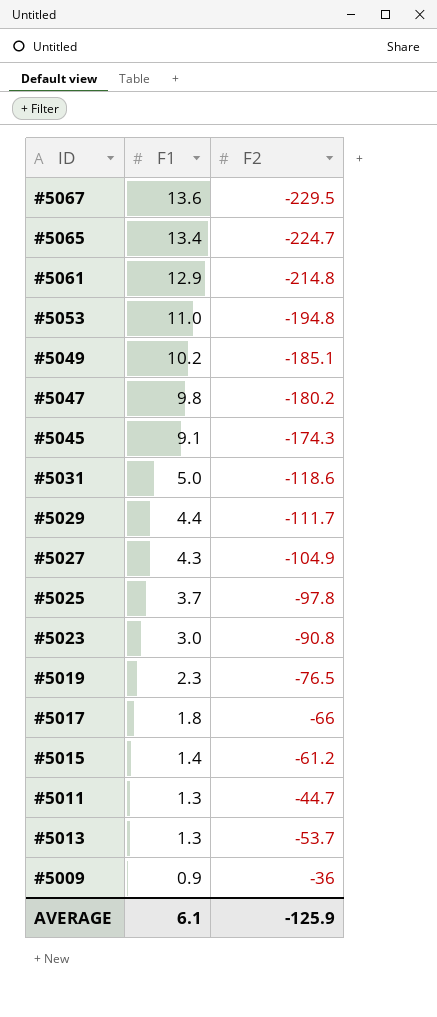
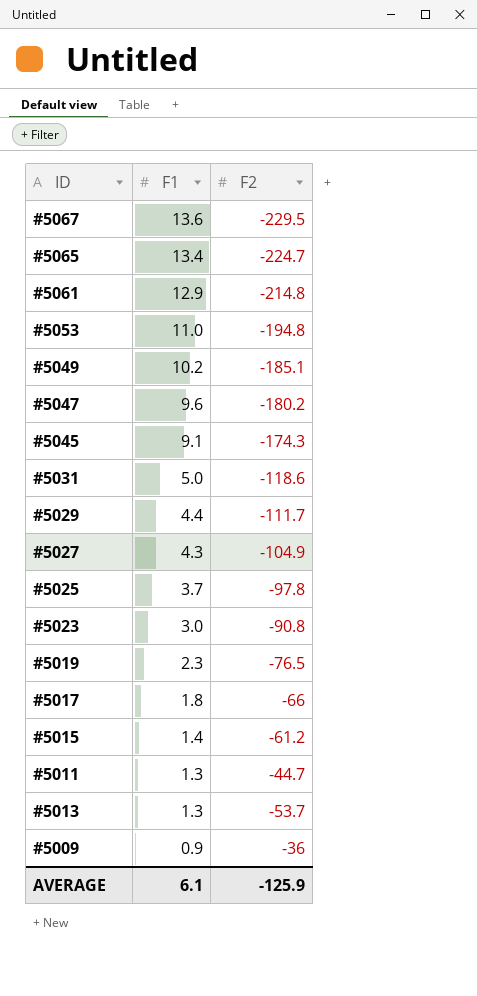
#5047 | F1: 9.8 -> 9.6

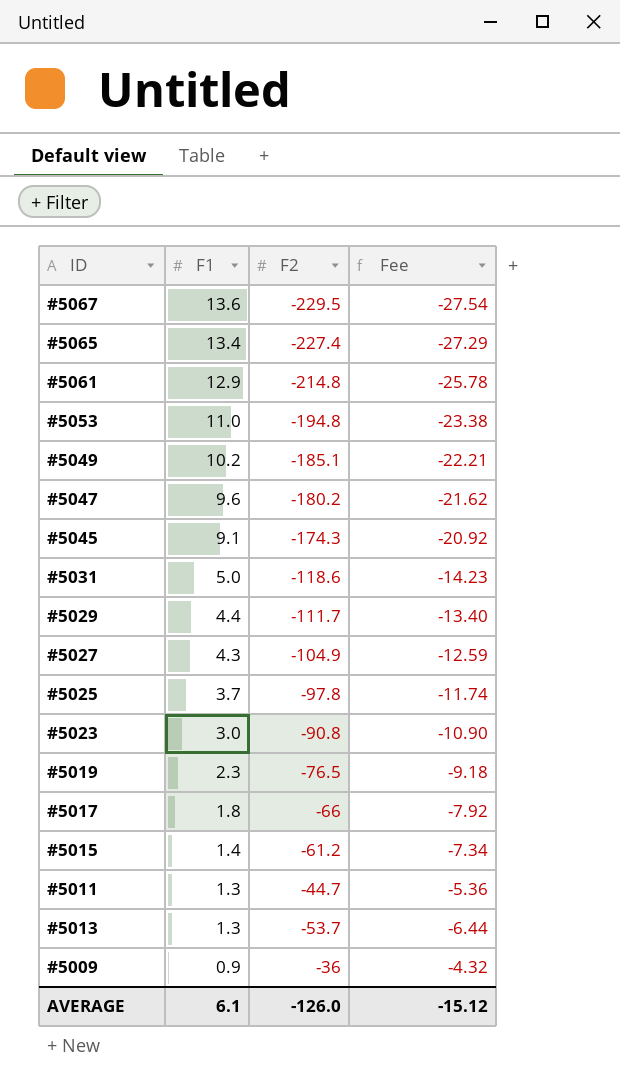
column Fee | formula: none -> [F2] * 0.12
#5065 | F2: -224.7 -> -227.4
AVERAGE | F2: -125.9 -> -126.0

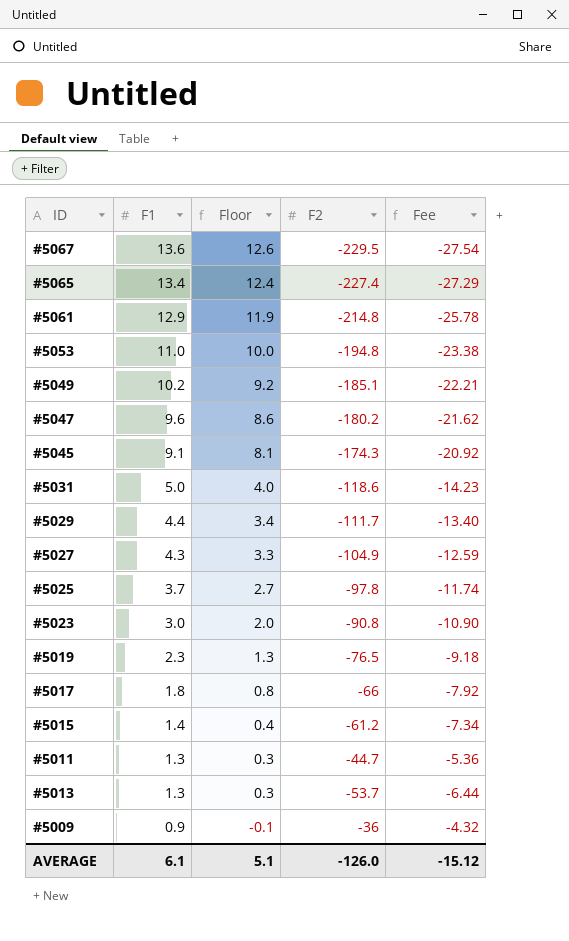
column Floor | formula: none -> [F1] - 1

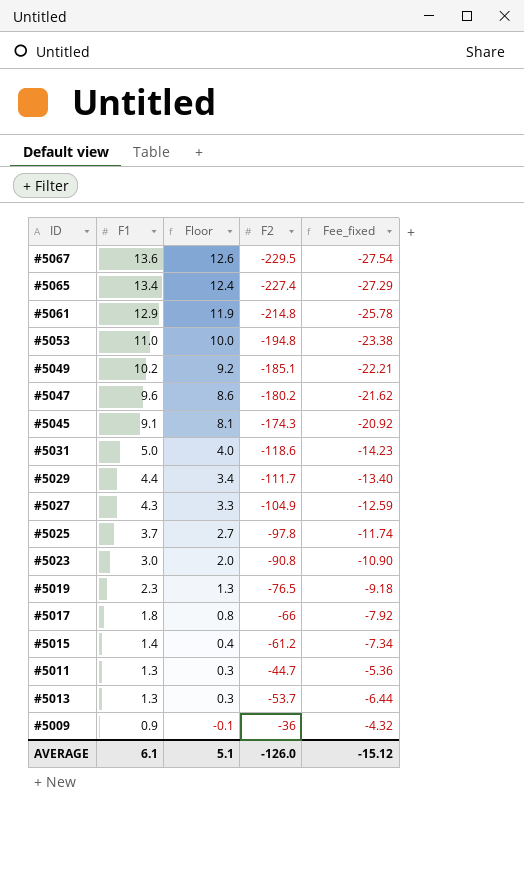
column name: Fee -> Fee_fixed

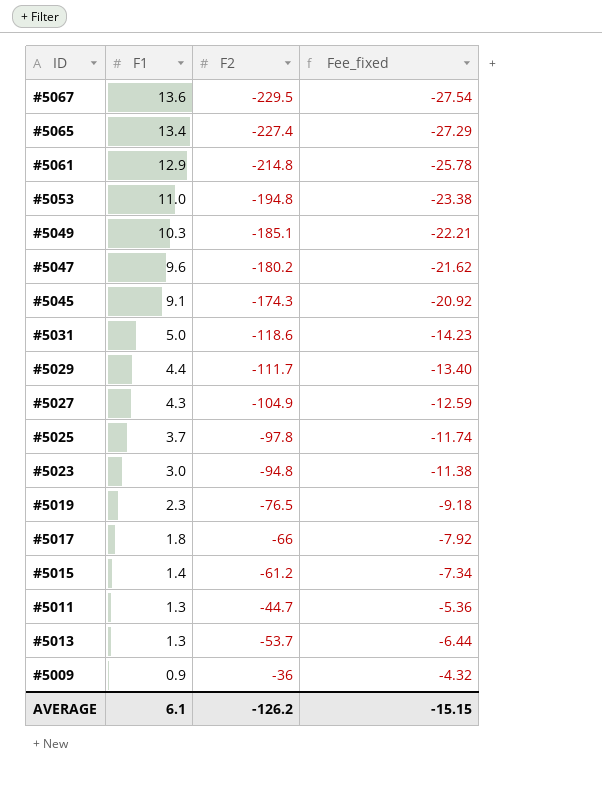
column Floor | formula: [F1] - 1 -> none
#5049 | F1: 10.2 -> 10.3
#5023 | F2: -90.8 -> -94.8
#5023 | Fee_fixed: -10.90 -> -11.38
AVERAGE | F2: -126.0 -> -126.2
AVERAGE | Fee_fixed: -15.12 -> -15.15

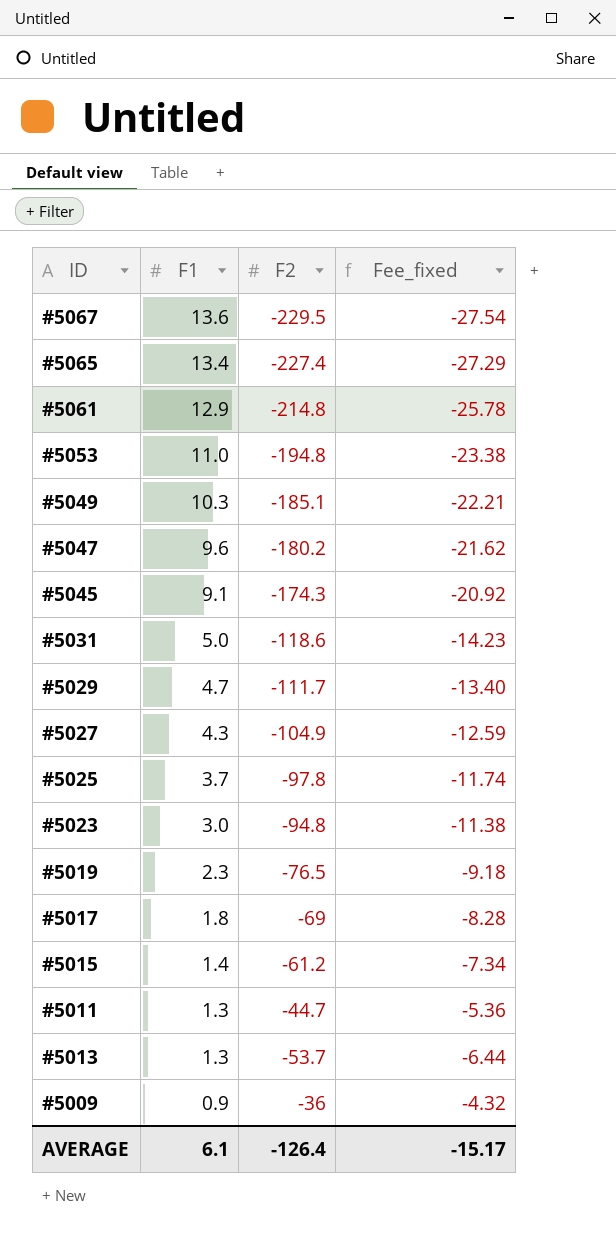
#5029 | F1: 4.4 -> 4.7
#5017 | F2: -66 -> -69
#5017 | Fee_fixed: -7.92 -> -8.28
AVERAGE | F2: -126.2 -> -126.4
AVERAGE | Fee_fixed: -15.15 -> -15.17

